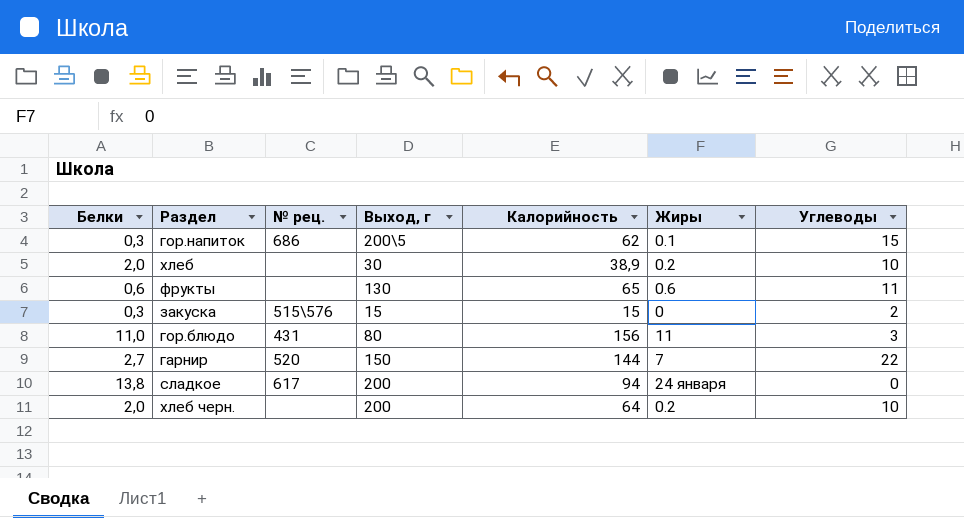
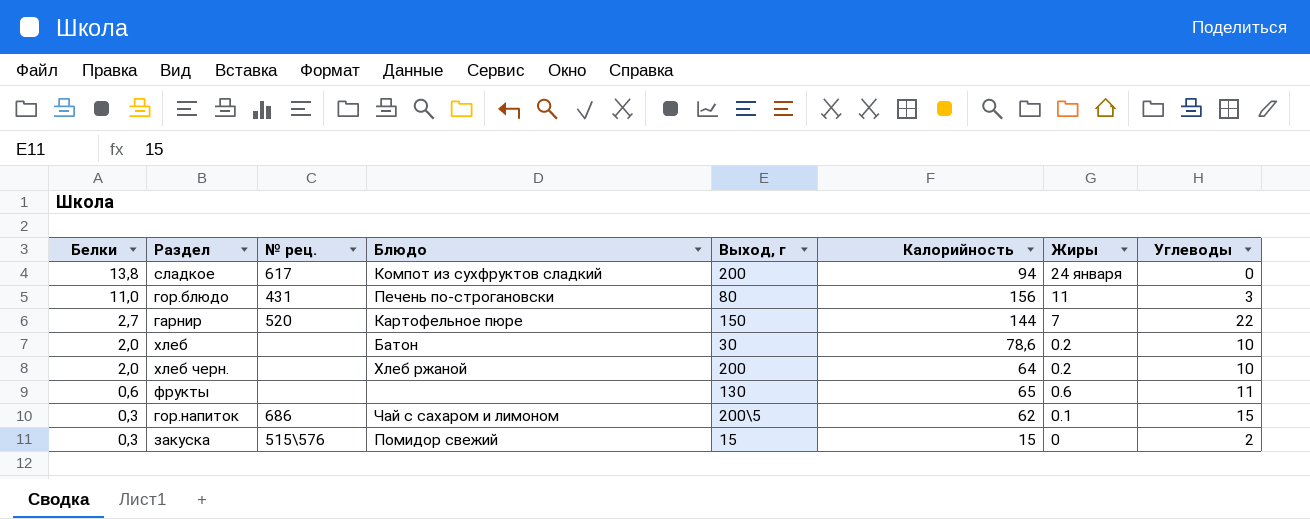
row order: none -> Белки descending
column Блюдо | position: none -> 4
хлеб | Калорийность: 38,9 -> 78,6

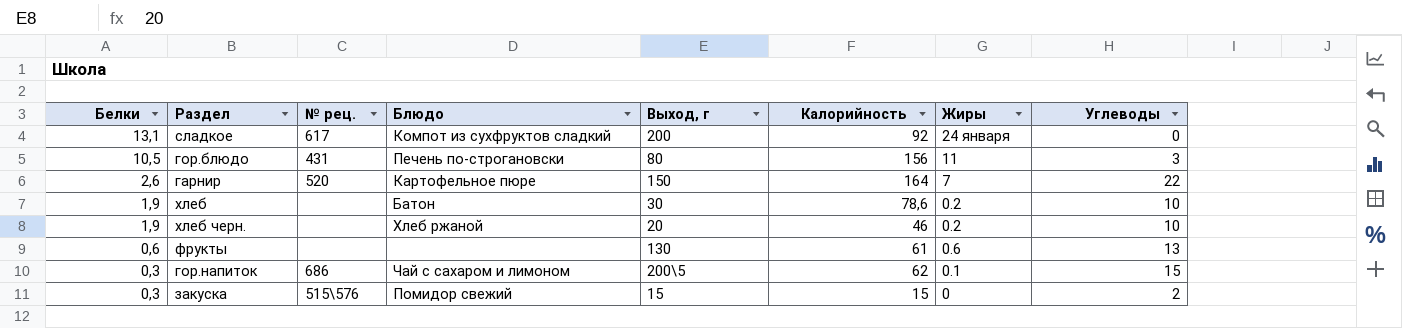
сладкое | Белки: 13,8 -> 13,1
сладкое | Калорийность: 94 -> 92
гор.блюдо | Белки: 11,0 -> 10,5
гарнир | Белки: 2,7 -> 2,6
гарнир | Калорийность: 144 -> 164
хлеб | Белки: 2,0 -> 1,9
хлеб черн. | Белки: 2,0 -> 1,9
хлеб черн. | Выход, г: 200 -> 20
хлеб черн. | Калорийность: 64 -> 46
фрукты | Калорийность: 65 -> 61
фрукты | Углеводы: 11 -> 13

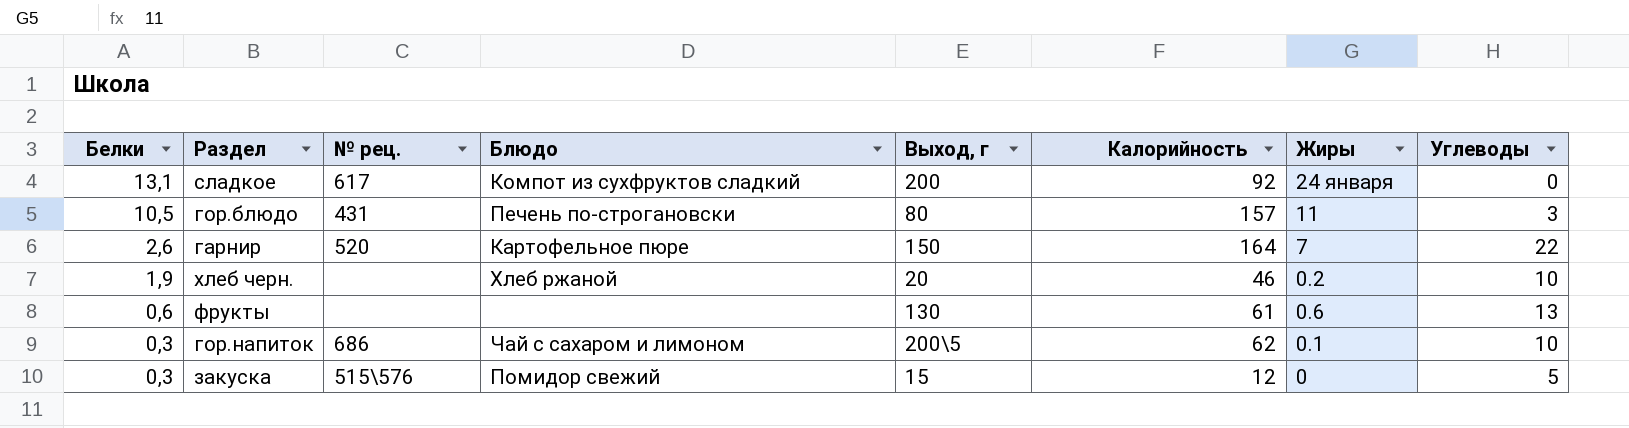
row хлеб: 1,9 | none | Батон | 30 | 78,6 | 0.2 | 10 -> none
гор.блюдо | Калорийность: 156 -> 157
гор.напиток | Углеводы: 15 -> 10
закуска | Калорийность: 15 -> 12
закуска | Углеводы: 2 -> 5

